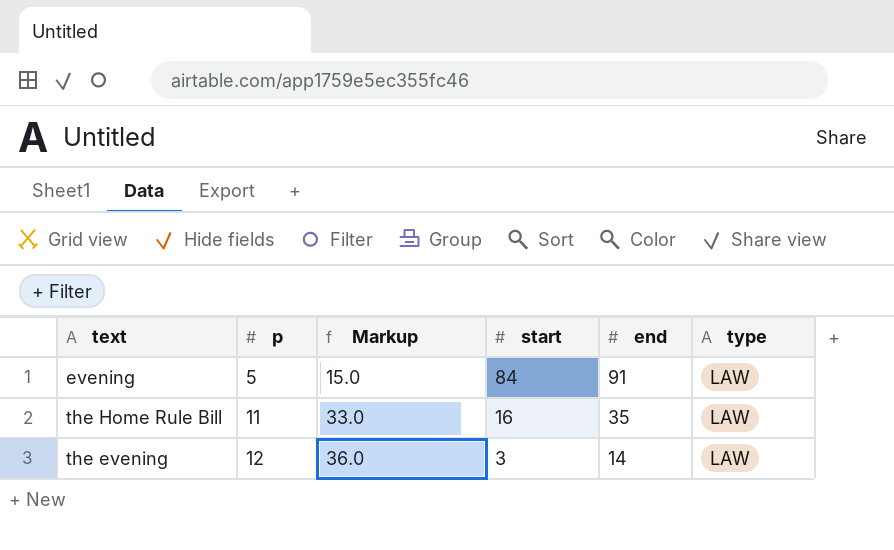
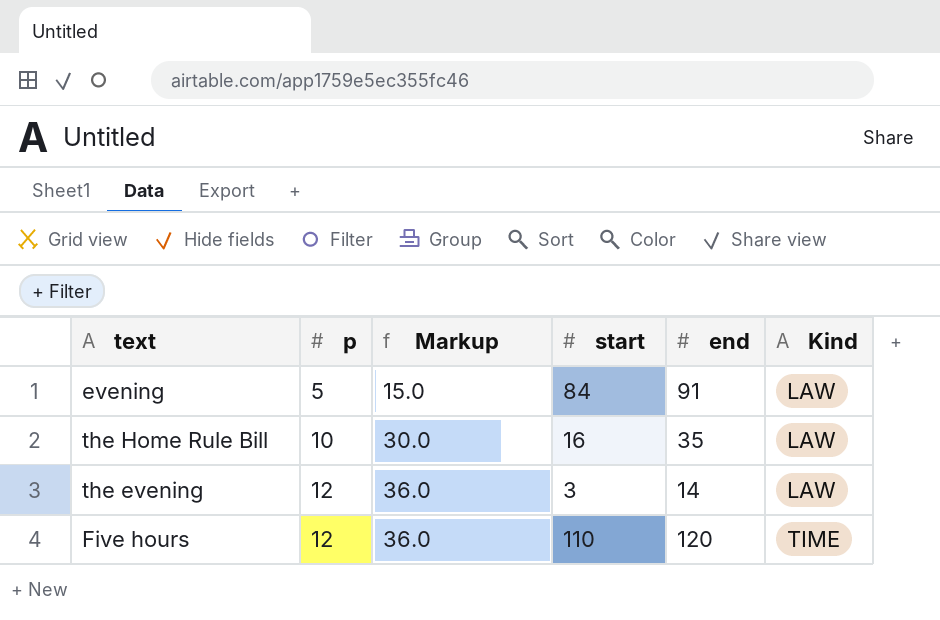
column name: type -> Kind
the Home Rule Bill | p: 11 -> 10
the Home Rule Bill | Markup: 33.0 -> 30.0
row Five hours: none -> 12 | 36.0 | 110 | 120 | TIME

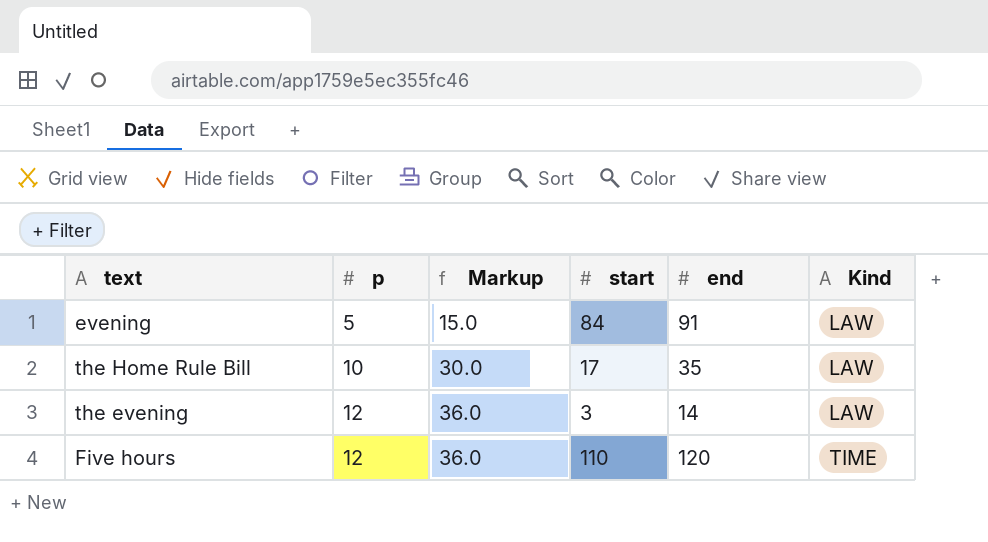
the Home Rule Bill | start: 16 -> 17

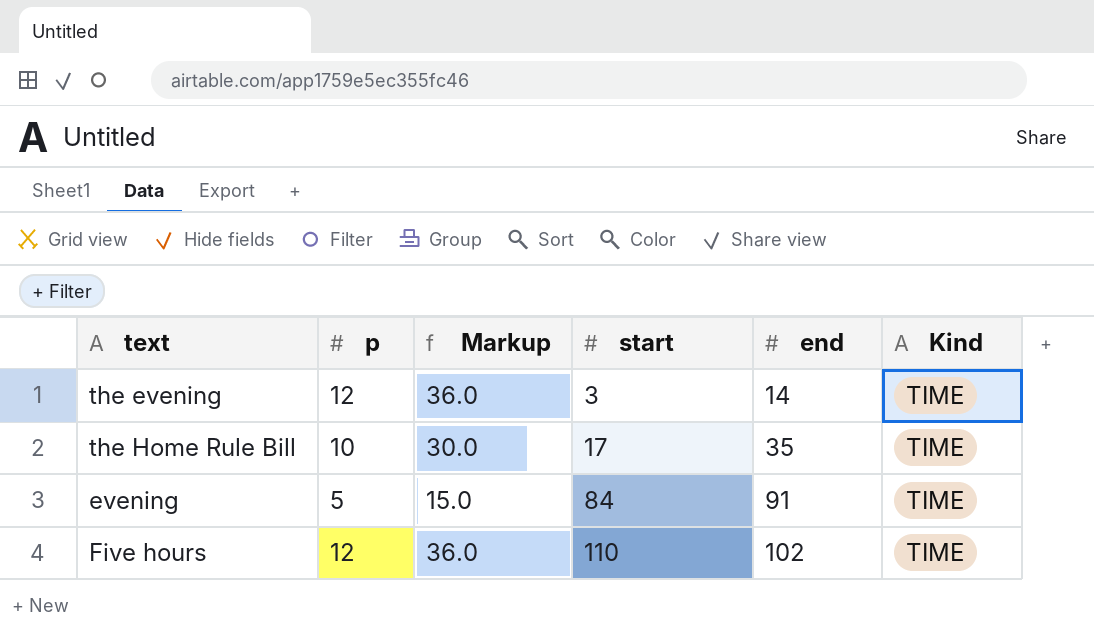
row order: p ascending -> start ascending
the evening | Kind: LAW -> TIME
the Home Rule Bill | Kind: LAW -> TIME
evening | Kind: LAW -> TIME
Five hours | end: 120 -> 102

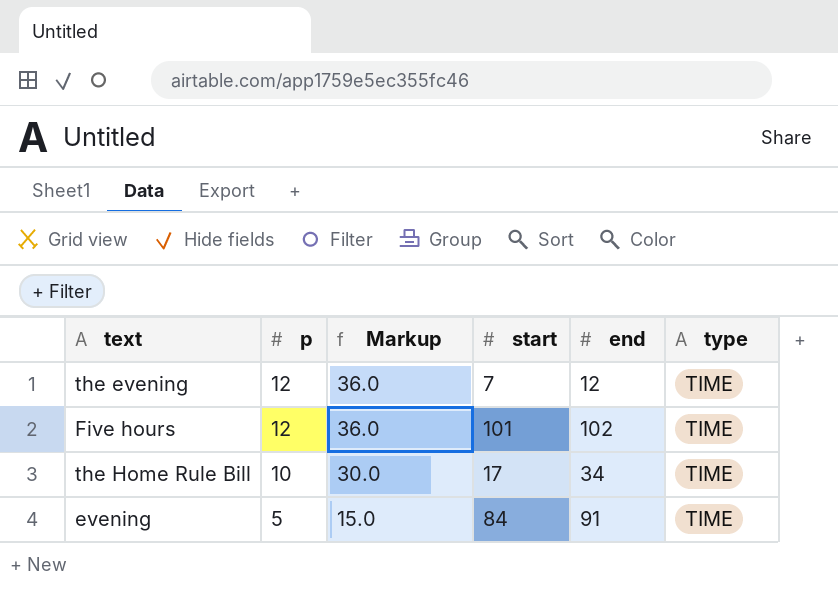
row order: start ascending -> p descending
column name: Kind -> type
the evening | start: 3 -> 7
the evening | end: 14 -> 12
Five hours | start: 110 -> 101
the Home Rule Bill | end: 35 -> 34

